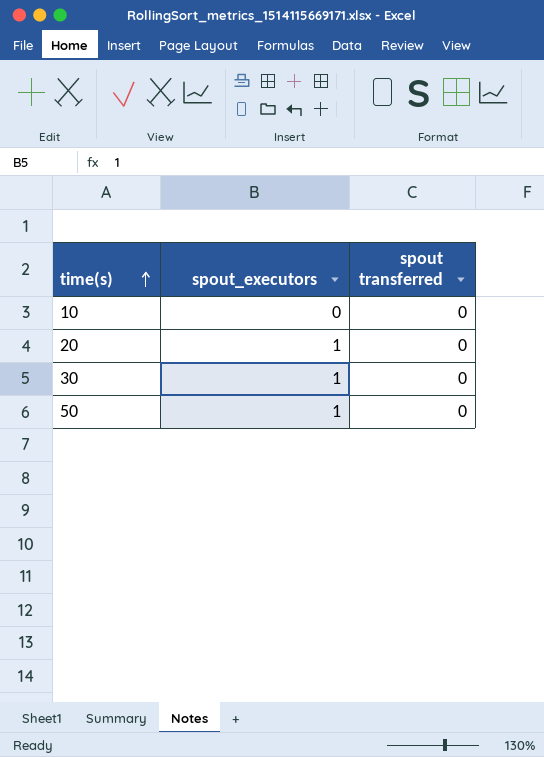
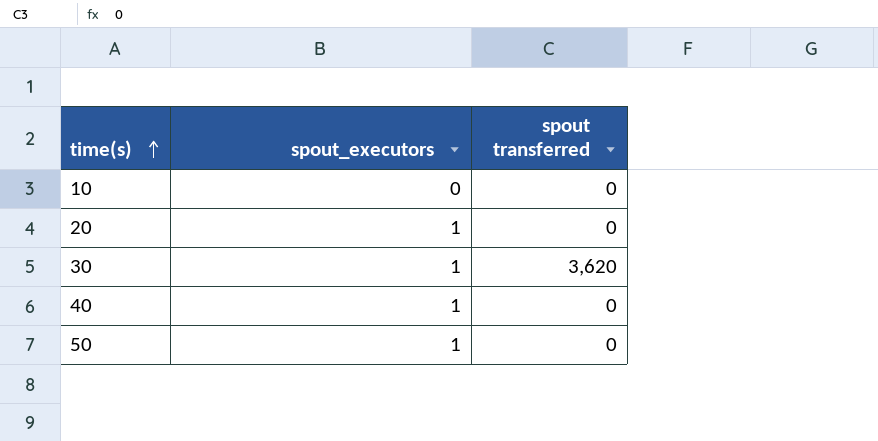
30 | spout transferred: 0 -> 3,620
row 40: none -> 1 | 0

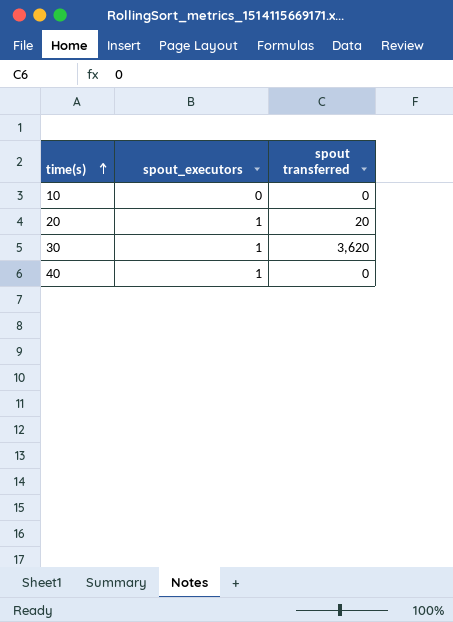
row 50: 1 | 0 -> none
20 | spout transferred: 0 -> 20

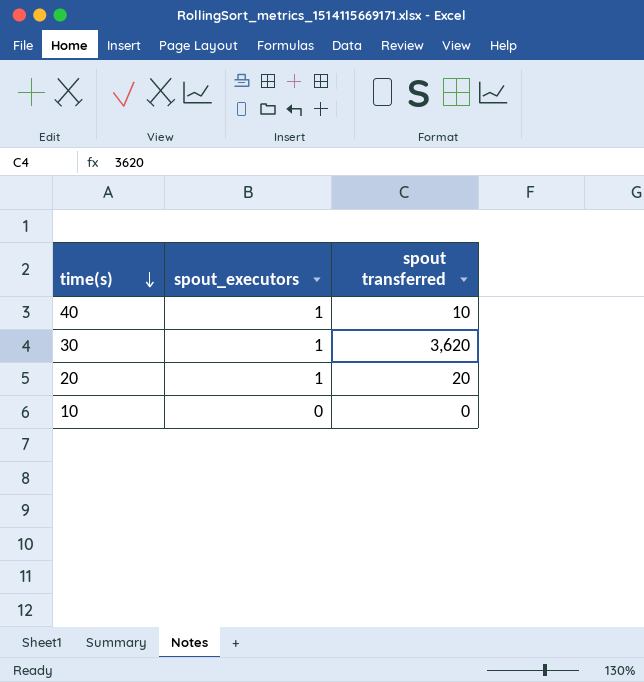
row order: time(s) ascending -> time(s) descending
40 | spout transferred: 0 -> 10

